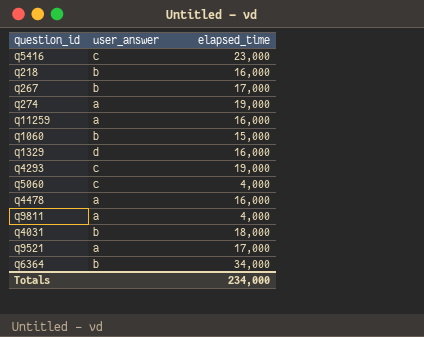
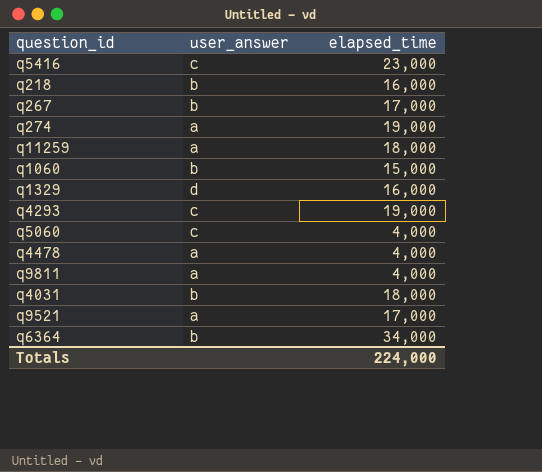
q11259 | elapsed_time: 16,000 -> 18,000
q4478 | elapsed_time: 16,000 -> 4,000
Totals | elapsed_time: 234,000 -> 224,000

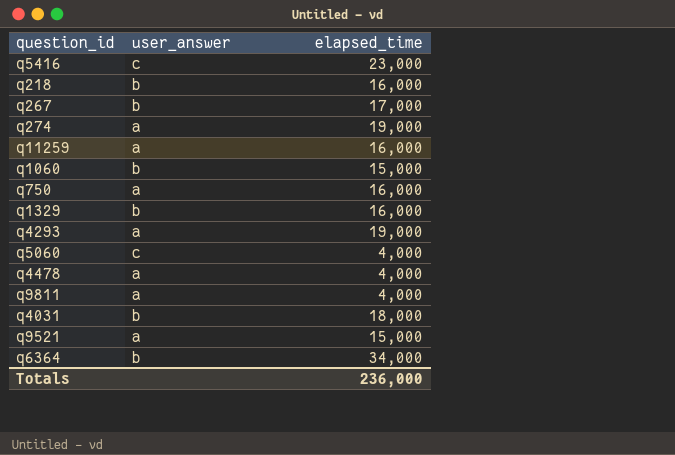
q11259 | elapsed_time: 18,000 -> 16,000
row q750: none -> a | 16,000
q1329 | user_answer: d -> b
q4293 | user_answer: c -> a
q9521 | elapsed_time: 17,000 -> 15,000
Totals | elapsed_time: 224,000 -> 236,000

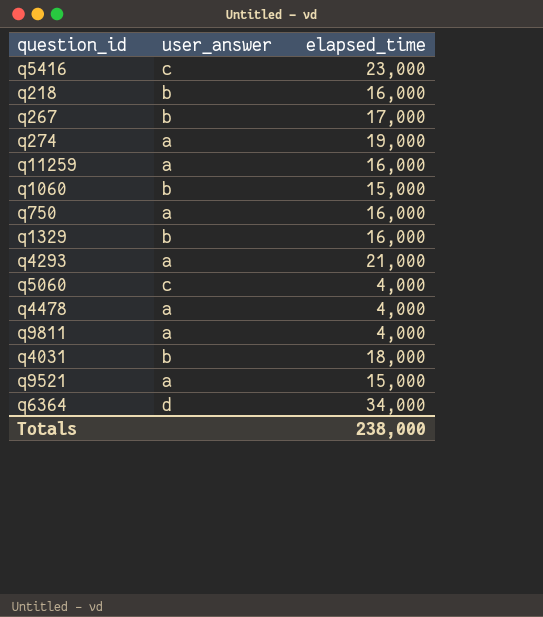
q4293 | elapsed_time: 19,000 -> 21,000
q6364 | user_answer: b -> d
Totals | elapsed_time: 236,000 -> 238,000

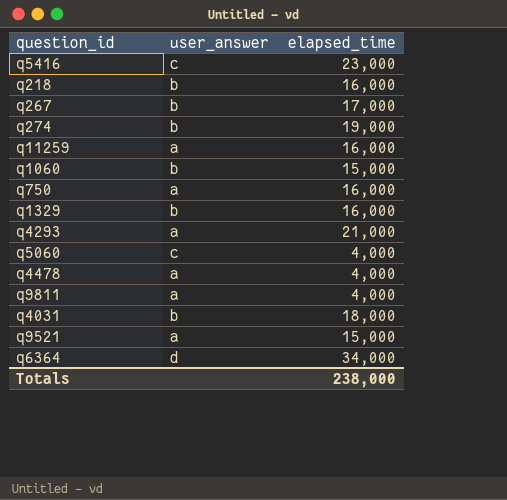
q274 | user_answer: a -> b

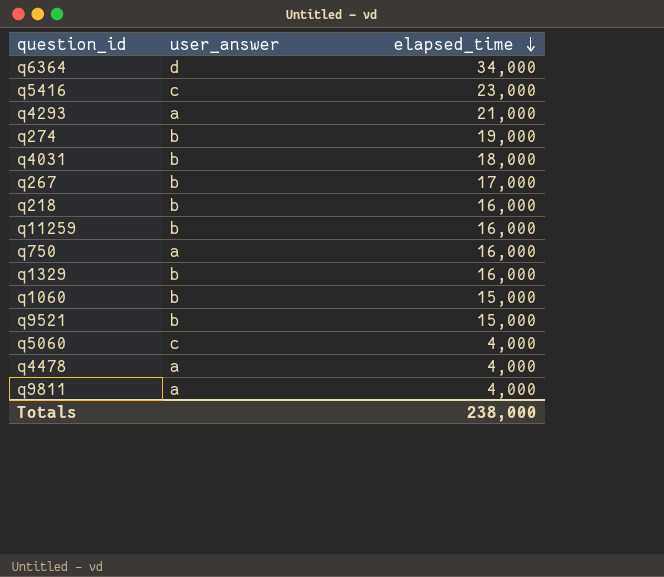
row order: none -> elapsed_time descending
q11259 | user_answer: a -> b
q9521 | user_answer: a -> b

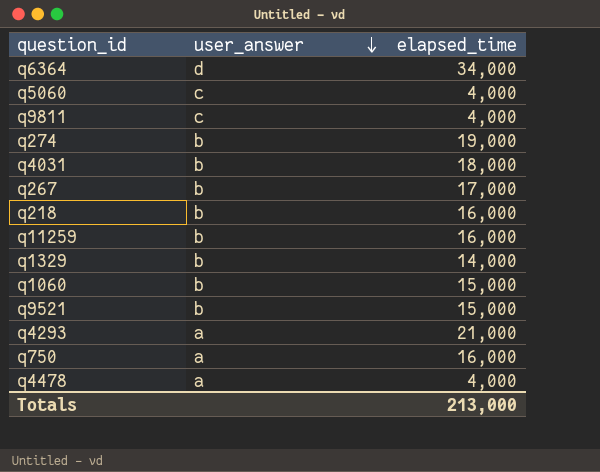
row order: elapsed_time descending -> user_answer descending
row q5416: c | 23,000 -> none
q9811 | user_answer: a -> c
q1329 | elapsed_time: 16,000 -> 14,000
Totals | elapsed_time: 238,000 -> 213,000

